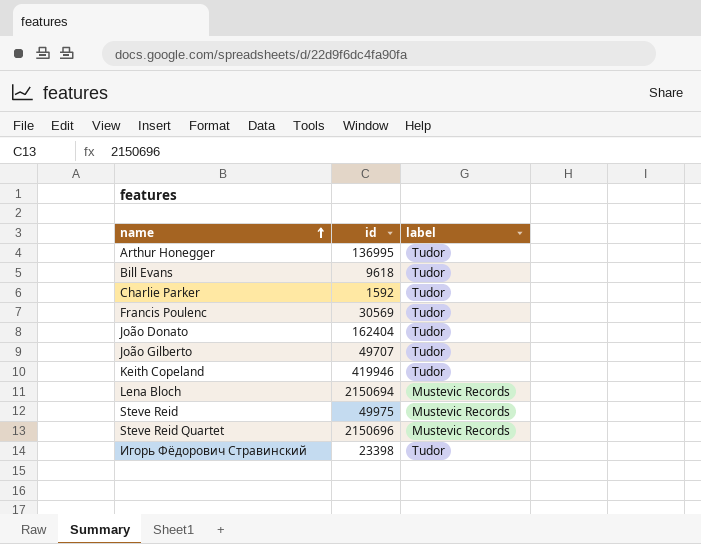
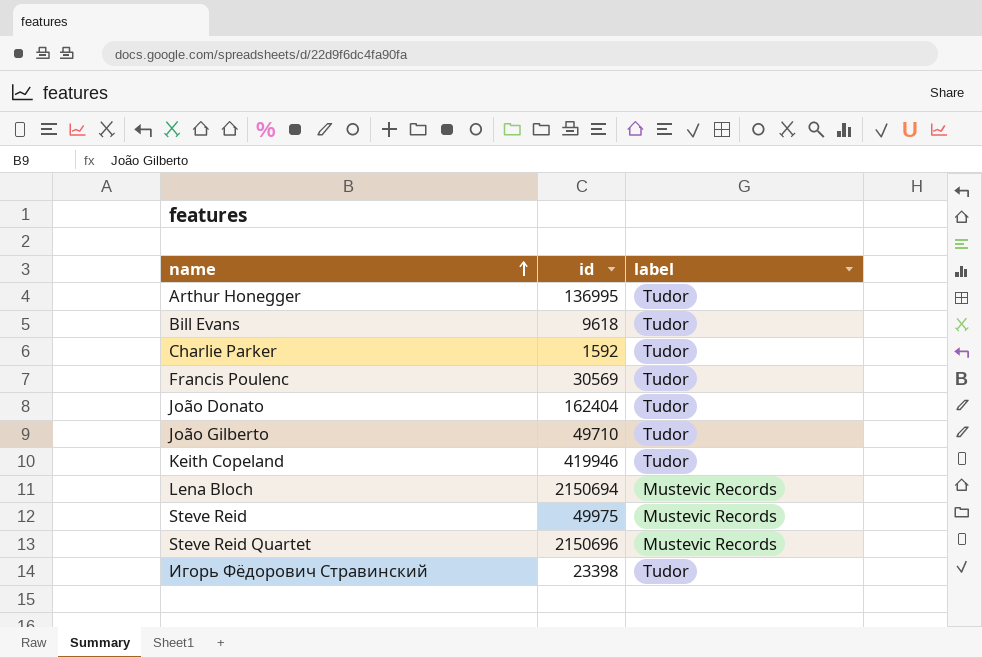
João Gilberto | id: 49707 -> 49710

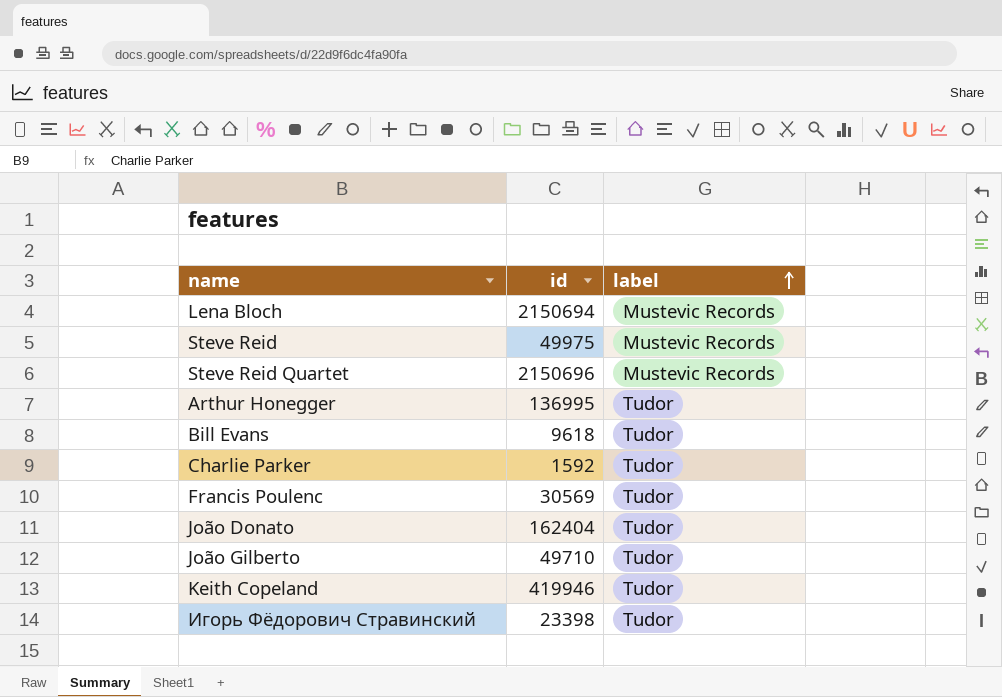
row order: name ascending -> label ascending

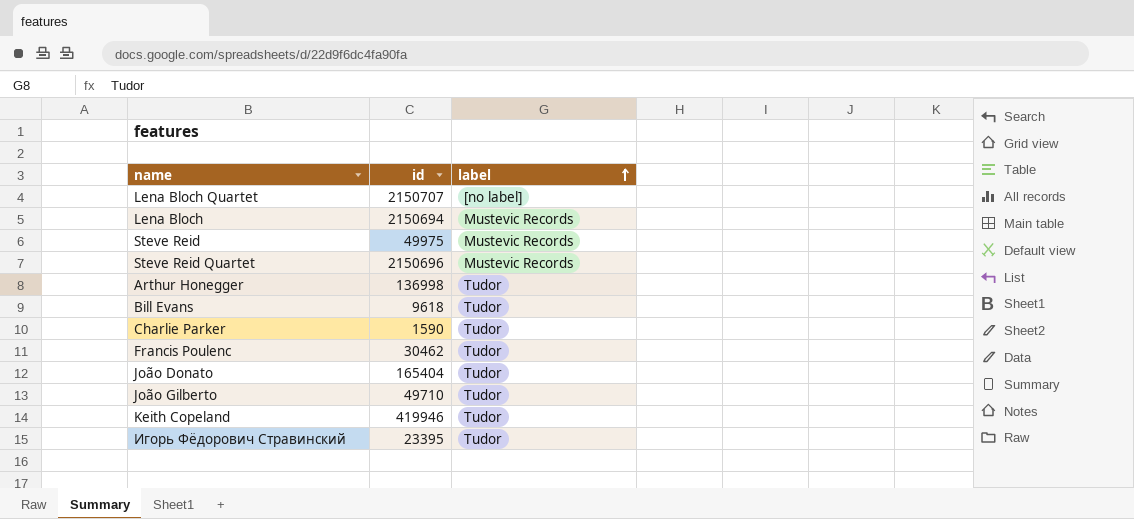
row Lena Bloch Quartet: none -> 2150707 | [no label]
Arthur Honegger | id: 136995 -> 136998
Charlie Parker | id: 1592 -> 1590
Francis Poulenc | id: 30569 -> 30462
João Donato | id: 162404 -> 165404
Игорь Фёдорович Стравинский | id: 23398 -> 23395

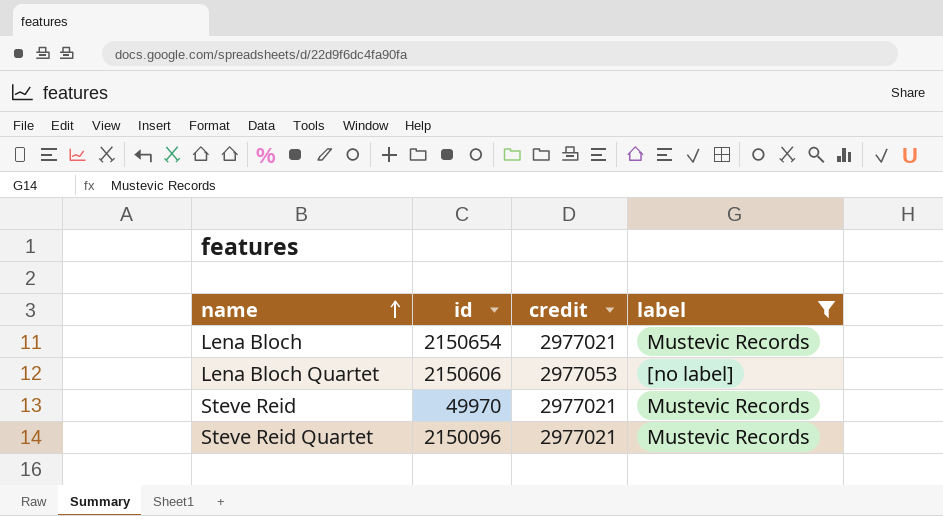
filter: none -> label != Tudor
row order: label ascending -> name ascending
column credit | position: none -> 3
Lena Bloch | id: 2150694 -> 2150654
Lena Bloch Quartet | id: 2150707 -> 2150606
Steve Reid | id: 49975 -> 49970
Steve Reid Quartet | id: 2150696 -> 2150096

